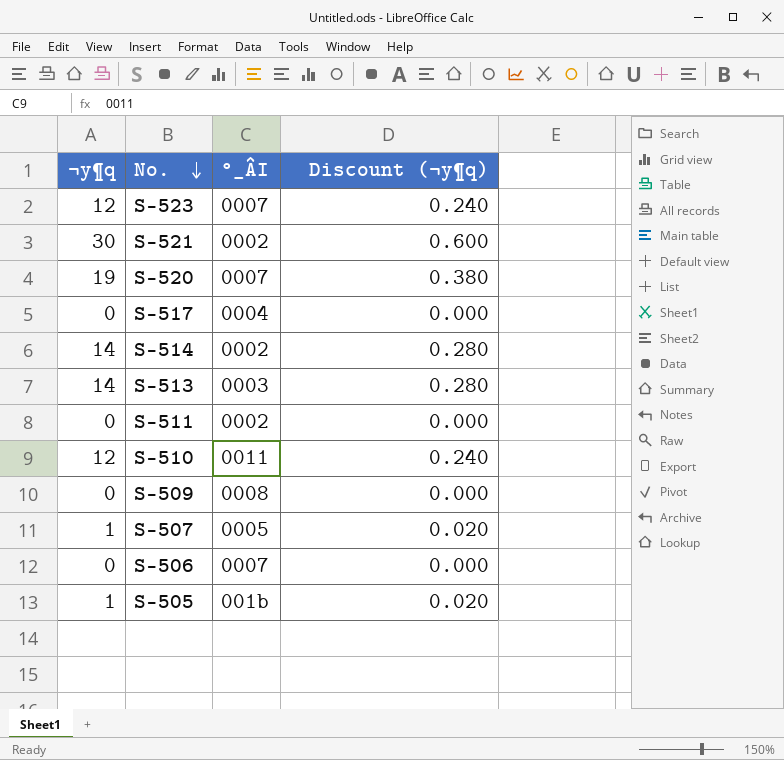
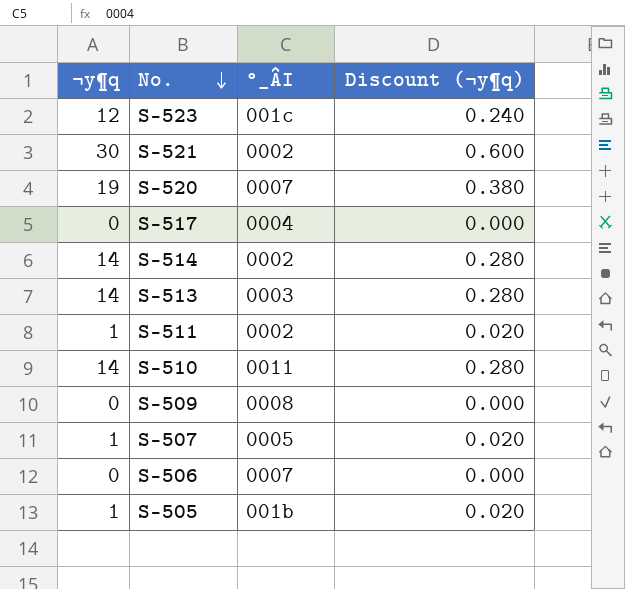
S-523 | °_ÂI: 0007 -> 001c
S-511 | ¬y¶q: 0 -> 1
S-511 | Discount (¬y¶q): 0.000 -> 0.020
S-510 | ¬y¶q: 12 -> 14
S-510 | Discount (¬y¶q): 0.240 -> 0.280

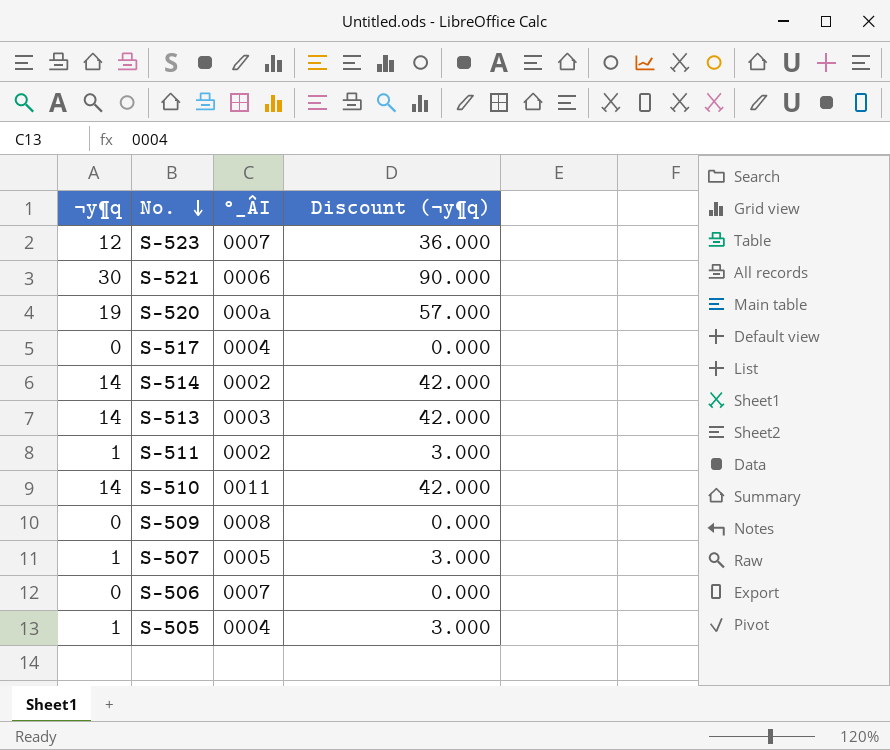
column Discount (¬y¶q) | formula: [¬y¶q] * 0.02 -> [¬y¶q] * 3
S-523 | °_ÂI: 001c -> 0007
S-521 | °_ÂI: 0002 -> 0006
S-520 | °_ÂI: 0007 -> 000a
S-505 | °_ÂI: 001b -> 0004

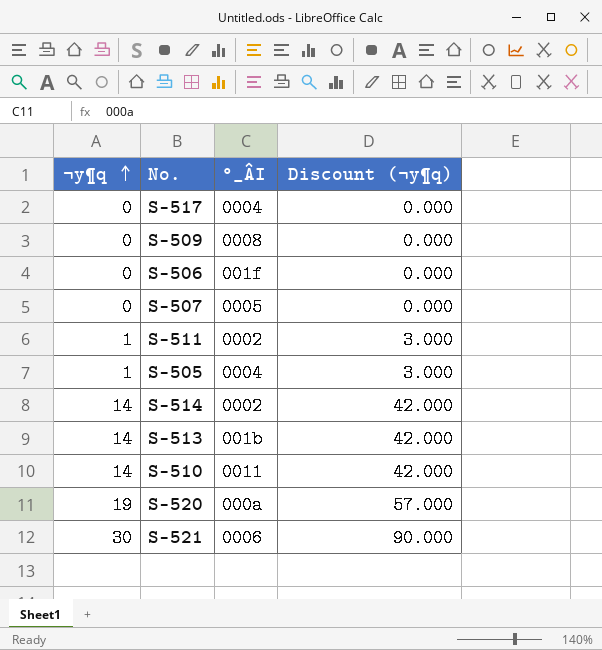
row order: No. descending -> ¬y¶q ascending
row S-523: 12 | 0007 | 36.000 -> none
S-506 | °_ÂI: 0007 -> 001f
S-507 | ¬y¶q: 1 -> 0
S-507 | Discount (¬y¶q): 3.000 -> 0.000
S-513 | °_ÂI: 0003 -> 001b

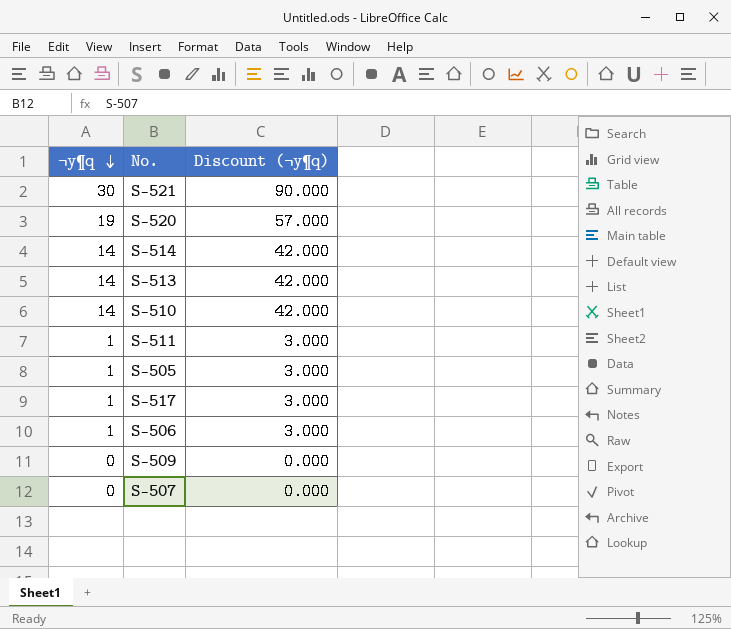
row order: ¬y¶q ascending -> ¬y¶q descending
column °_ÂI | position: 3 -> none
S-517 | ¬y¶q: 0 -> 1
S-517 | Discount (¬y¶q): 0.000 -> 3.000
S-506 | ¬y¶q: 0 -> 1
S-506 | Discount (¬y¶q): 0.000 -> 3.000

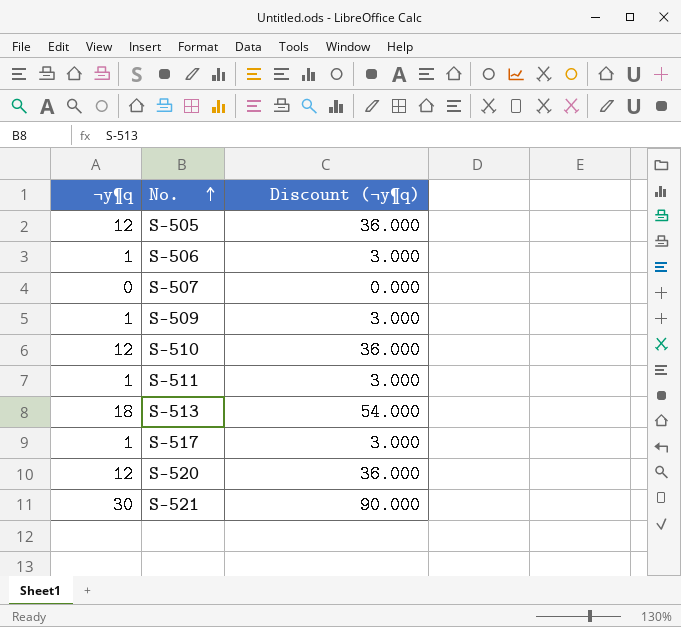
row order: ¬y¶q descending -> No. ascending
row S-514: 14 | 42.000 -> none
S-505 | ¬y¶q: 1 -> 12
S-505 | Discount (¬y¶q): 3.000 -> 36.000
S-509 | ¬y¶q: 0 -> 1
S-509 | Discount (¬y¶q): 0.000 -> 3.000
S-510 | ¬y¶q: 14 -> 12
S-510 | Discount (¬y¶q): 42.000 -> 36.000
S-513 | ¬y¶q: 14 -> 18
S-513 | Discount (¬y¶q): 42.000 -> 54.000
S-520 | ¬y¶q: 19 -> 12
S-520 | Discount (¬y¶q): 57.000 -> 36.000

